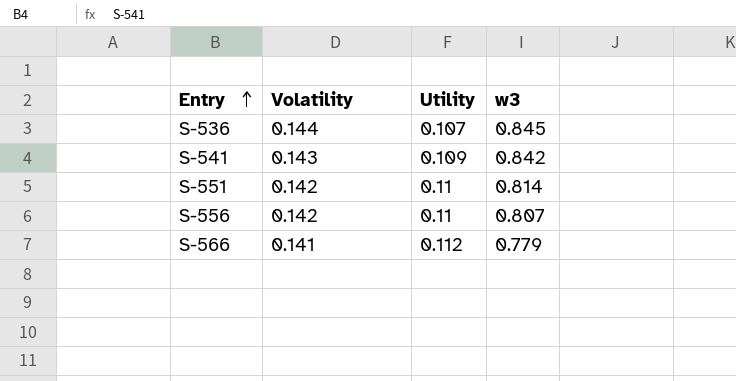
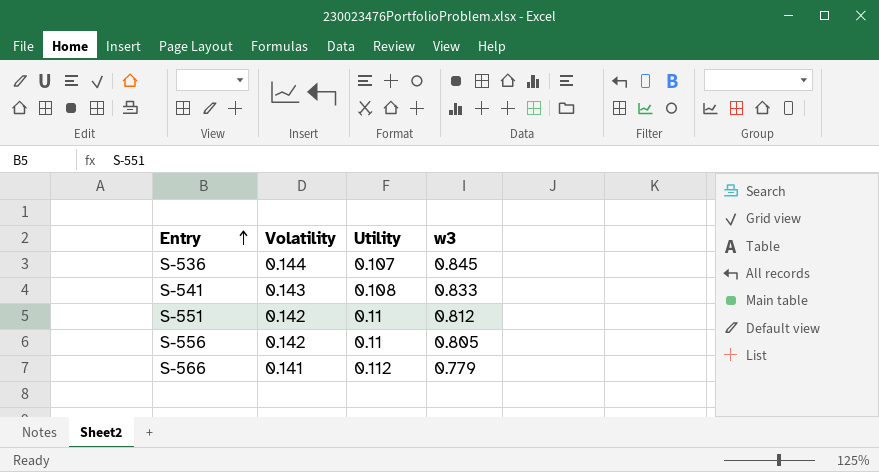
S-541 | Utility: 0.109 -> 0.108
S-541 | w3: 0.842 -> 0.833
S-551 | w3: 0.814 -> 0.812
S-556 | w3: 0.807 -> 0.805

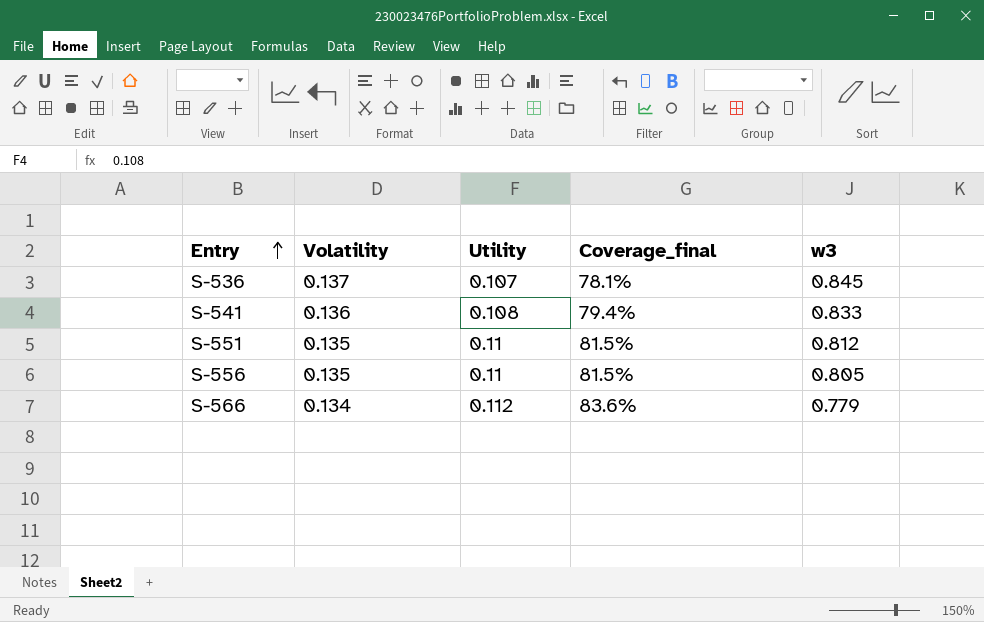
column Coverage_final | formula: none -> [Utility] / [Volatility]
S-536 | Volatility: 0.144 -> 0.137
S-541 | Volatility: 0.143 -> 0.136
S-551 | Volatility: 0.142 -> 0.135
S-556 | Volatility: 0.142 -> 0.135
S-566 | Volatility: 0.141 -> 0.134

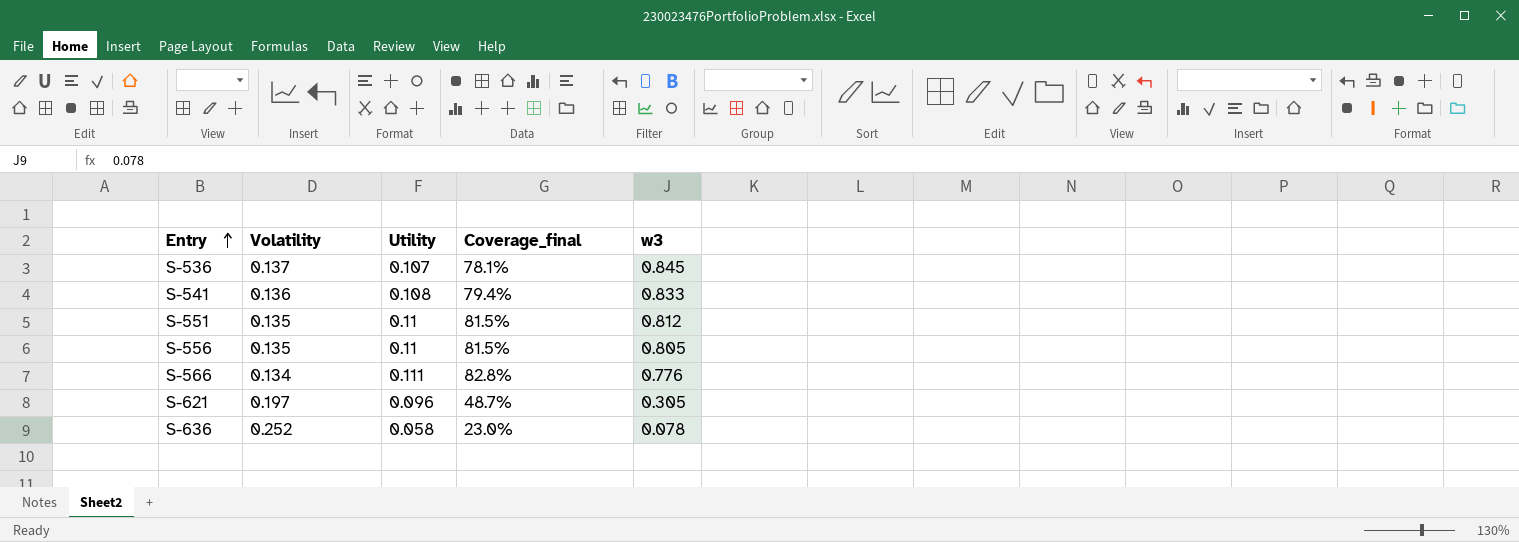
S-566 | Utility: 0.112 -> 0.111
S-566 | Coverage_final: 83.6% -> 82.8%
S-566 | w3: 0.779 -> 0.776
row S-621: none -> 0.197 | 0.096 | 48.7% | 0.305
row S-636: none -> 0.252 | 0.058 | 23.0% | 0.078

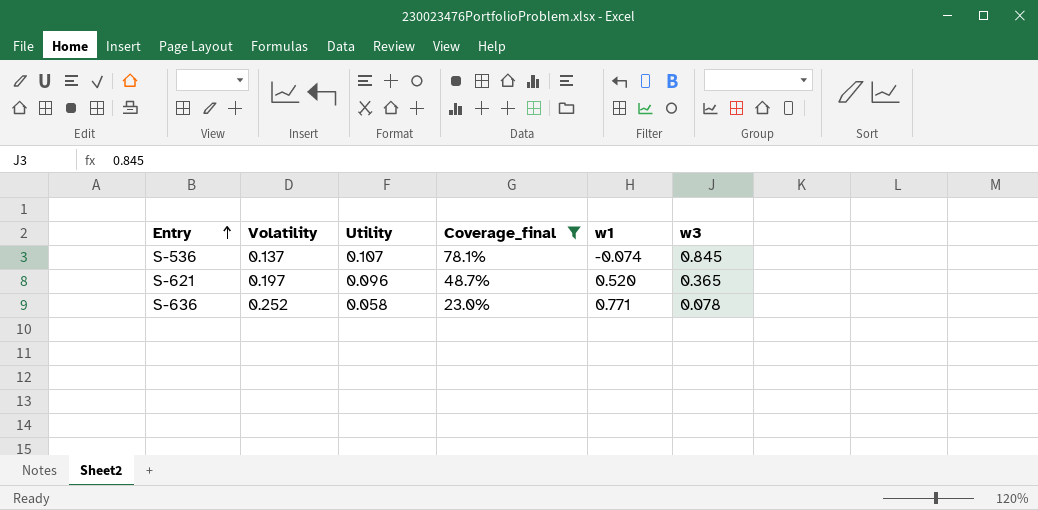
filter: none -> Coverage_final <= 78.1%
column w1 | position: none -> 5
S-621 | w3: 0.305 -> 0.365

